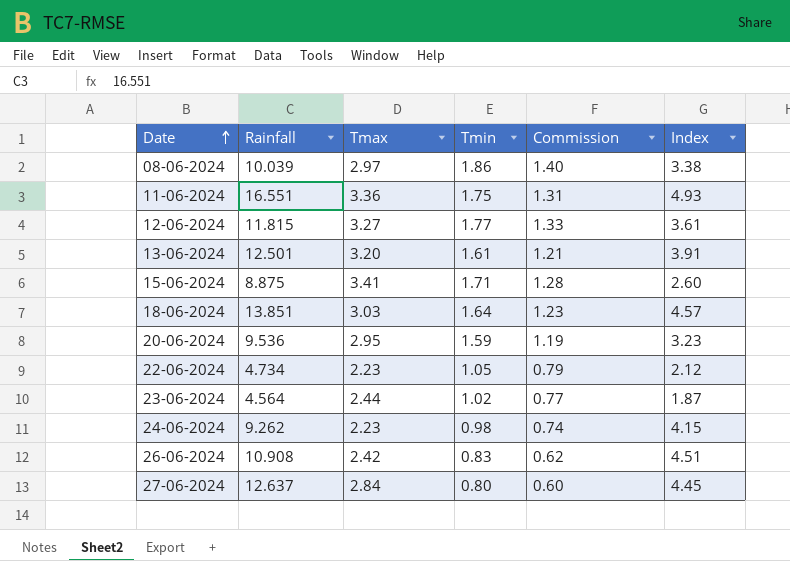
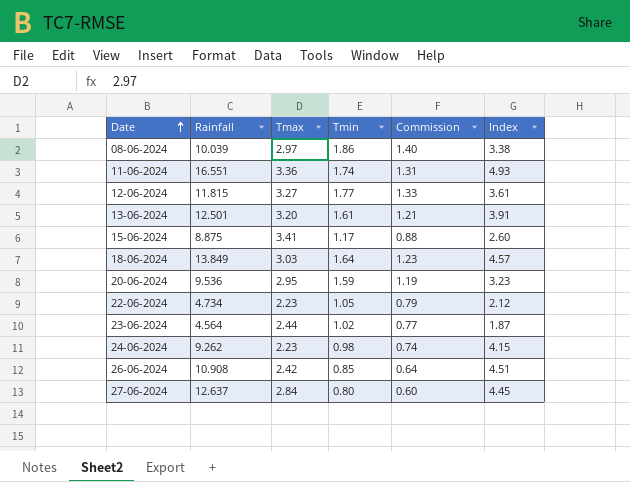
11-06-2024 | Tmin: 1.75 -> 1.74
15-06-2024 | Tmin: 1.71 -> 1.17
15-06-2024 | Commission: 1.28 -> 0.88
18-06-2024 | Rainfall: 13.851 -> 13.849
26-06-2024 | Tmin: 0.83 -> 0.85
26-06-2024 | Commission: 0.62 -> 0.64

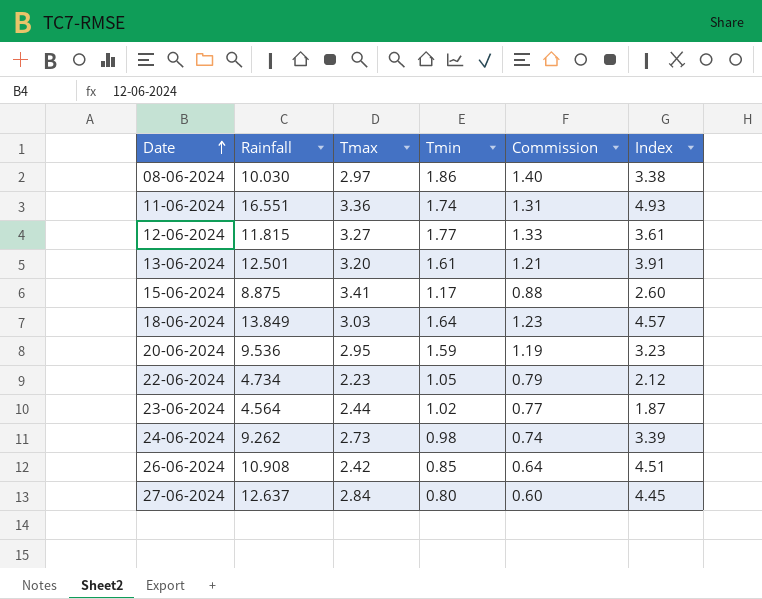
08-06-2024 | Rainfall: 10.039 -> 10.030
24-06-2024 | Tmax: 2.23 -> 2.73
24-06-2024 | Index: 4.15 -> 3.39

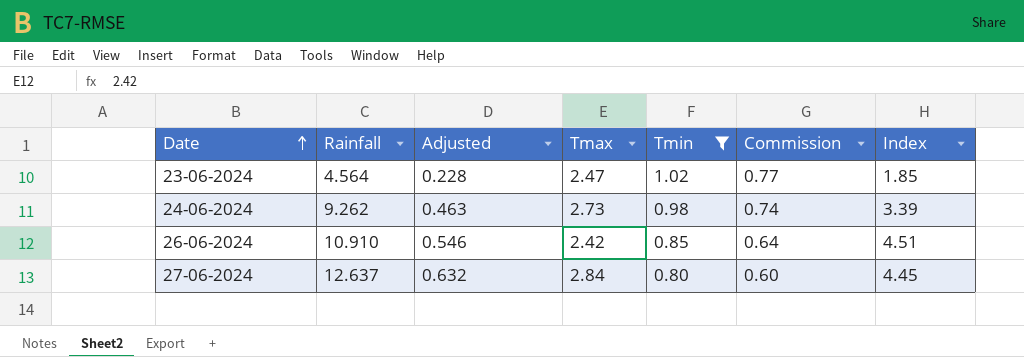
filter: none -> Tmin <= 1.02
column Adjusted | formula: none -> [Rainfall] * 0.05
23-06-2024 | Tmax: 2.44 -> 2.47
23-06-2024 | Index: 1.87 -> 1.85
26-06-2024 | Rainfall: 10.908 -> 10.910

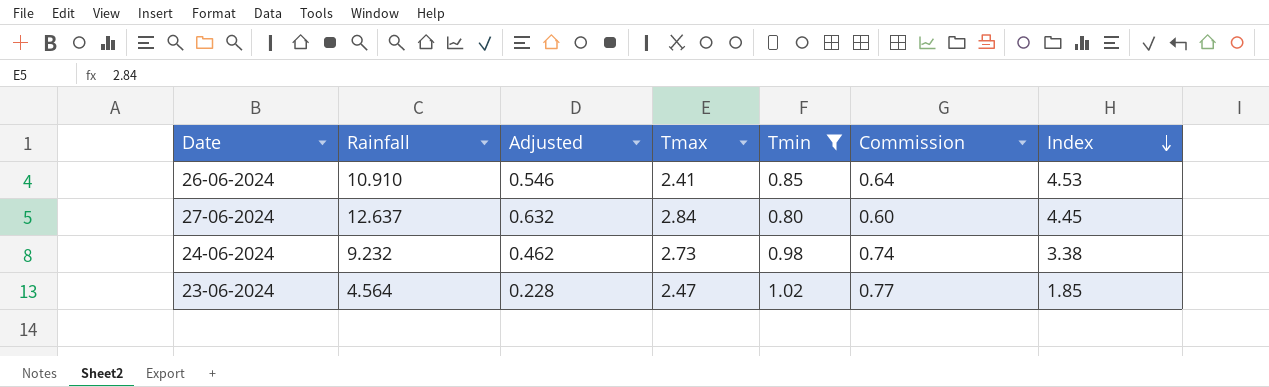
row order: Date ascending -> Index descending
26-06-2024 | Tmax: 2.42 -> 2.41
26-06-2024 | Index: 4.51 -> 4.53
24-06-2024 | Rainfall: 9.262 -> 9.232
24-06-2024 | Adjusted: 0.463 -> 0.462
24-06-2024 | Index: 3.39 -> 3.38

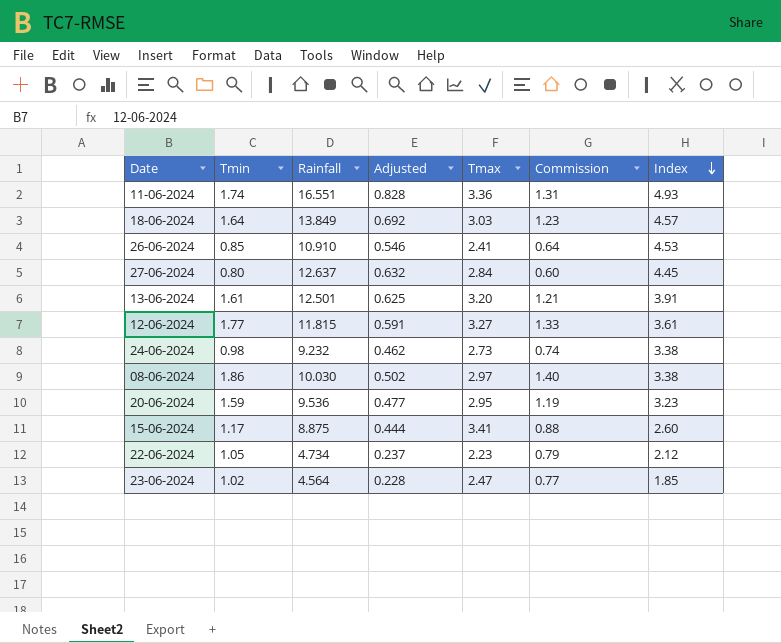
filter: Tmin <= 1.02 -> none
column Tmin | position: 5 -> 2

